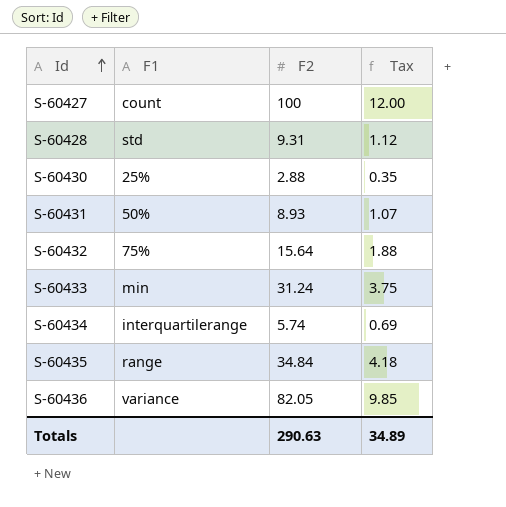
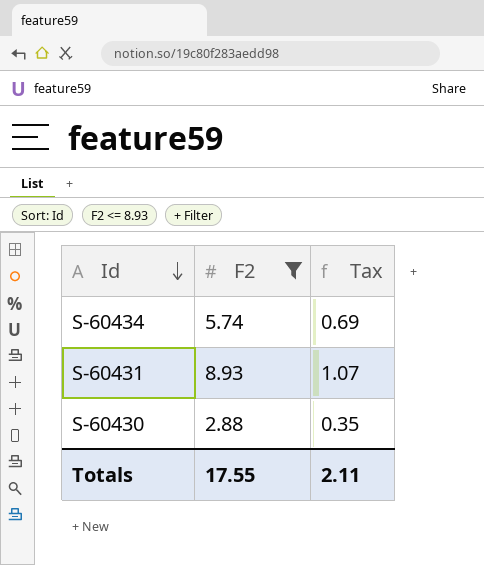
filter: none -> F2 <= 8.93
row order: Id ascending -> Id descending
column F1 | position: 2 -> none
Totals | F2: 290.63 -> 17.55
Totals | Tax: 34.89 -> 2.11

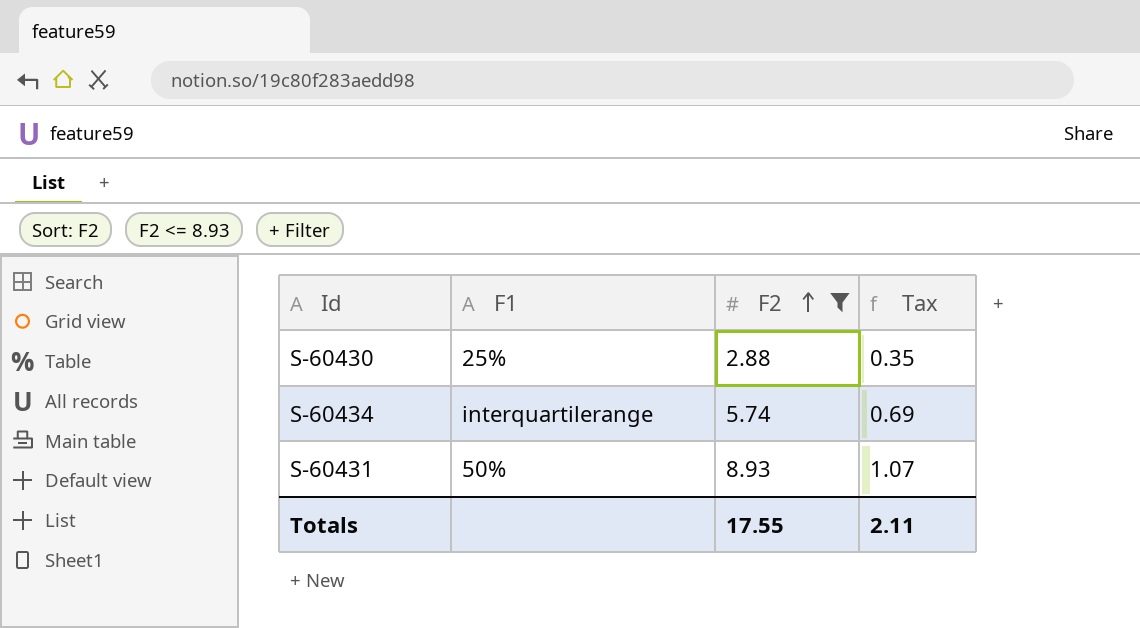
row order: Id descending -> F2 ascending
column F1 | position: none -> 2

